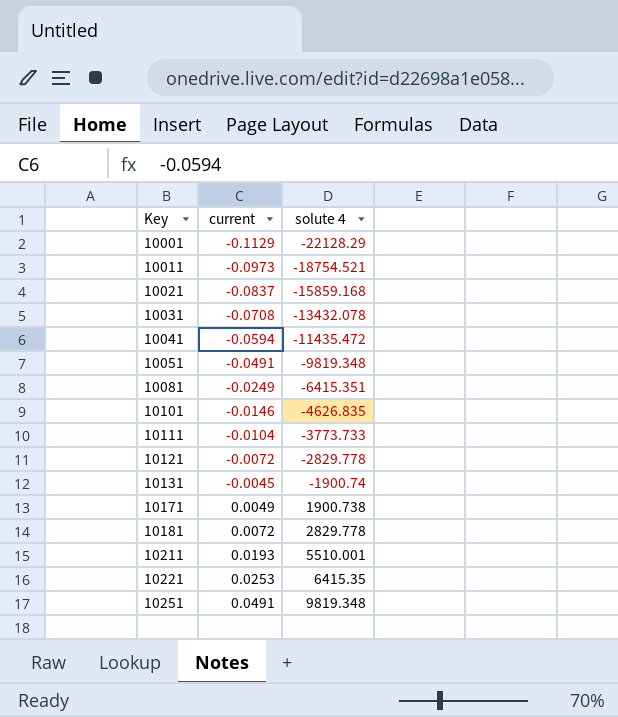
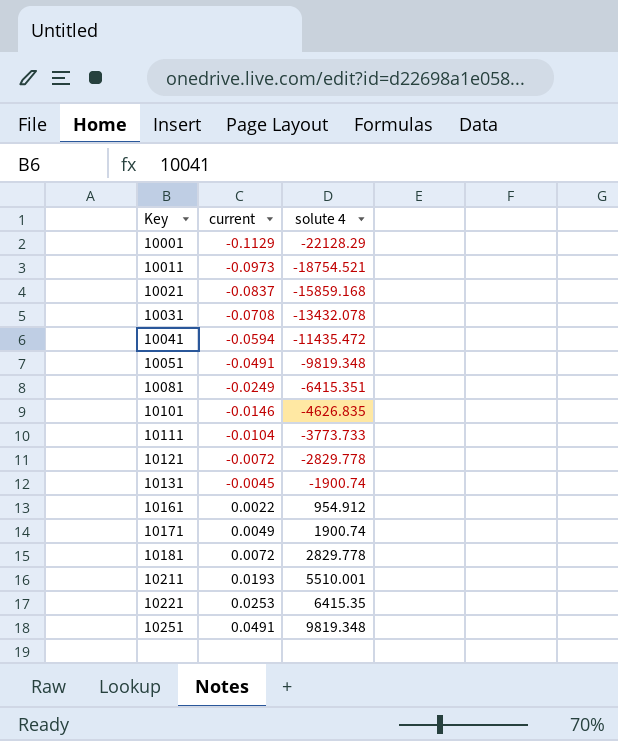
row 10161: none -> 0.0022 | 954.912
10171 | solute 4: 1900.738 -> 1900.74

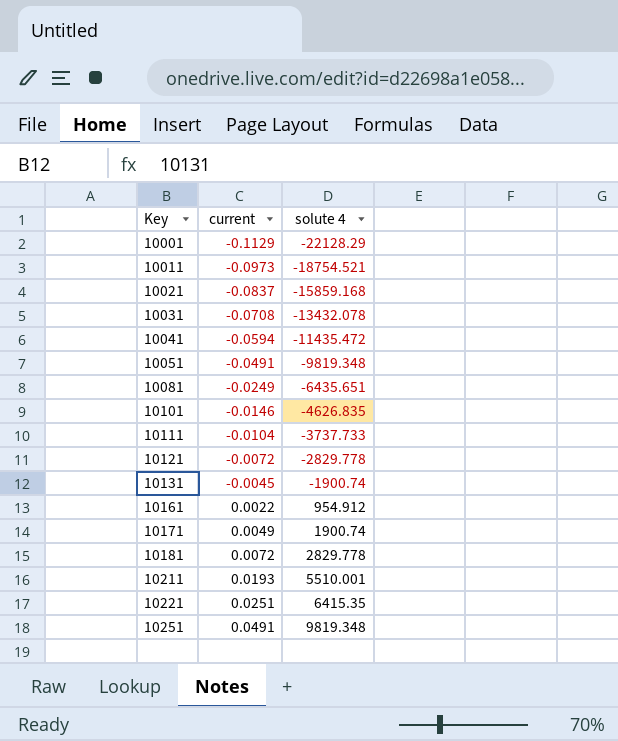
10081 | solute 4: -6415.351 -> -6435.651
10111 | solute 4: -3773.733 -> -3737.733
10221 | current: 0.0253 -> 0.0251

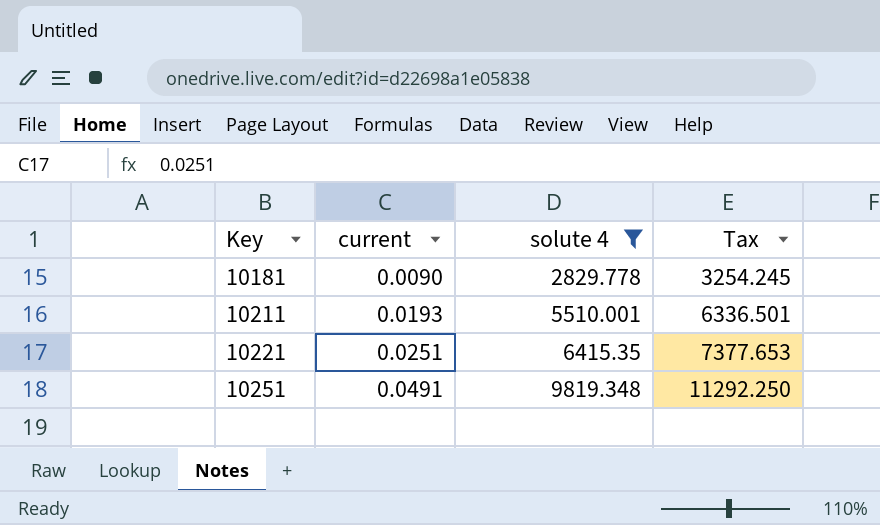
filter: none -> solute 4 >= 2829.778
column Tax | formula: none -> [solute 4] * 1.15
10181 | current: 0.0072 -> 0.0090

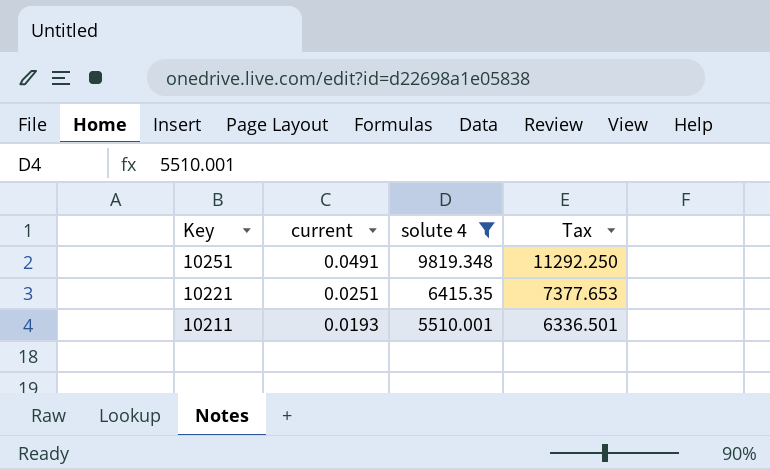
row order: Key ascending -> Key descending
row 10181: 0.0090 | 2829.778 | 3254.245 -> none

